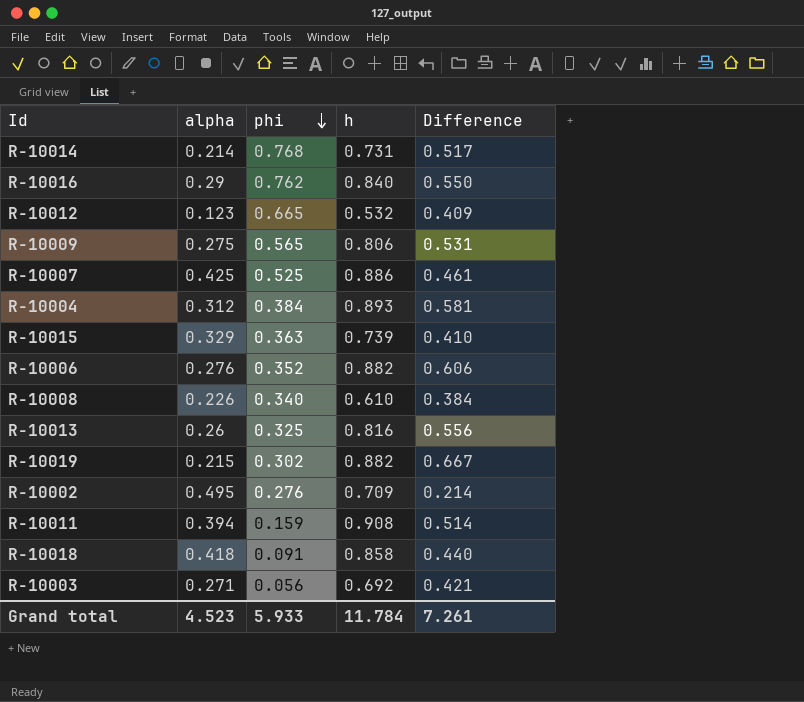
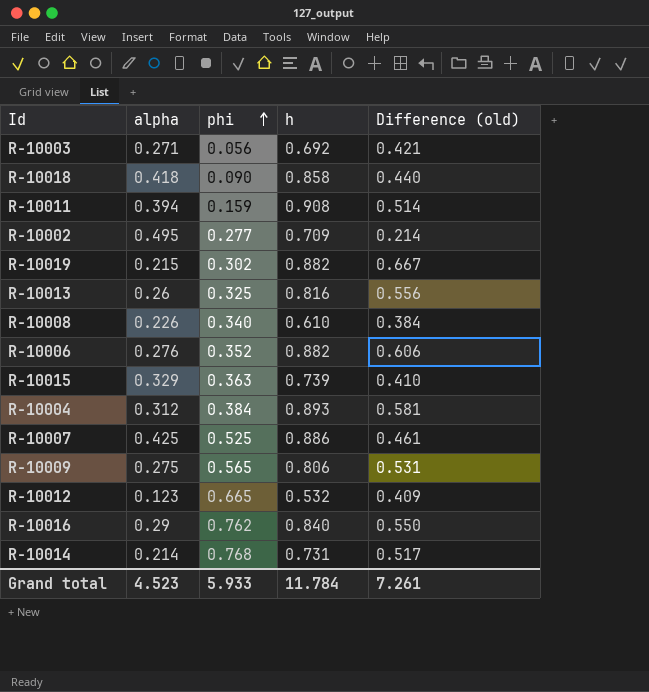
row order: phi descending -> phi ascending
column name: Difference -> Difference (old)
R-10018 | phi: 0.091 -> 0.090
R-10002 | phi: 0.276 -> 0.277

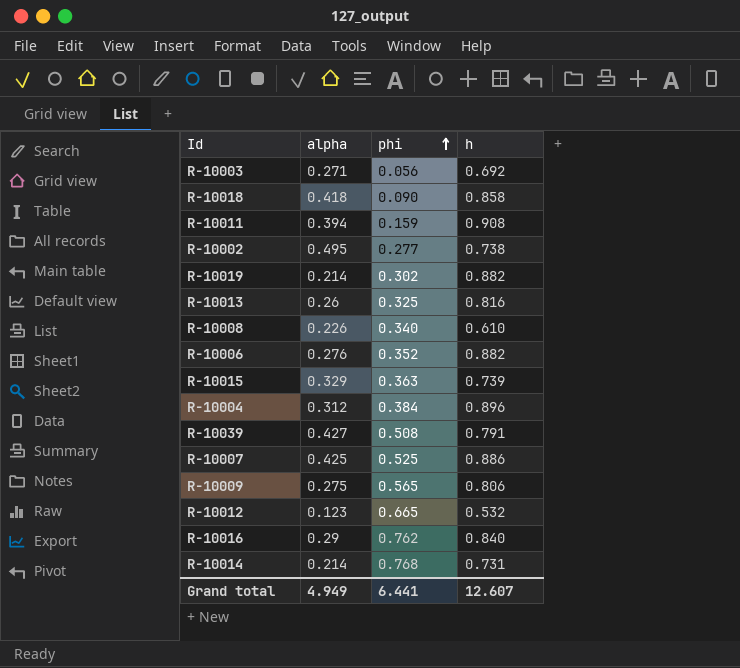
column Difference (old) | formula: [h] - [alpha] -> none
R-10002 | h: 0.709 -> 0.738
R-10019 | alpha: 0.215 -> 0.214
R-10004 | h: 0.893 -> 0.896
row R-10039: none -> 0.427 | 0.508 | 0.791
Grand total | alpha: 4.523 -> 4.949
Grand total | phi: 5.933 -> 6.441
Grand total | h: 11.784 -> 12.607

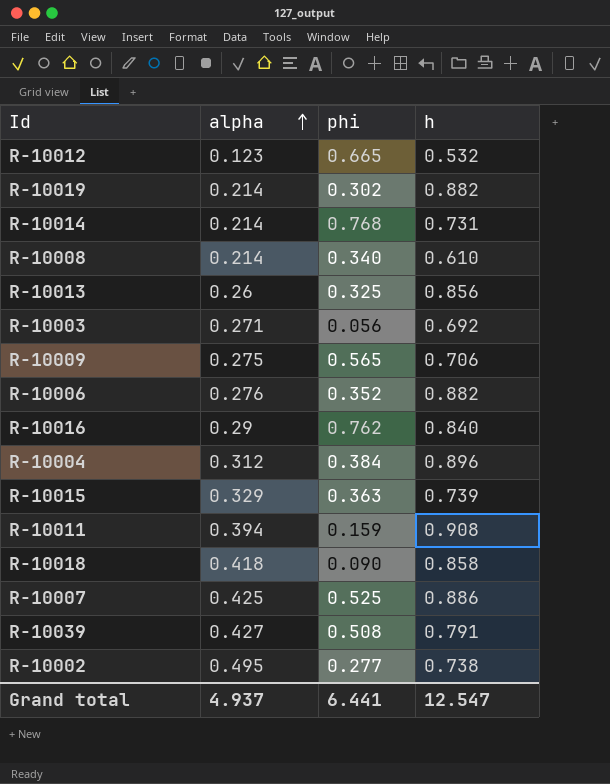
row order: phi ascending -> alpha ascending
R-10008 | alpha: 0.226 -> 0.214
R-10013 | h: 0.816 -> 0.856
R-10009 | h: 0.806 -> 0.706
Grand total | alpha: 4.949 -> 4.937
Grand total | h: 12.607 -> 12.547

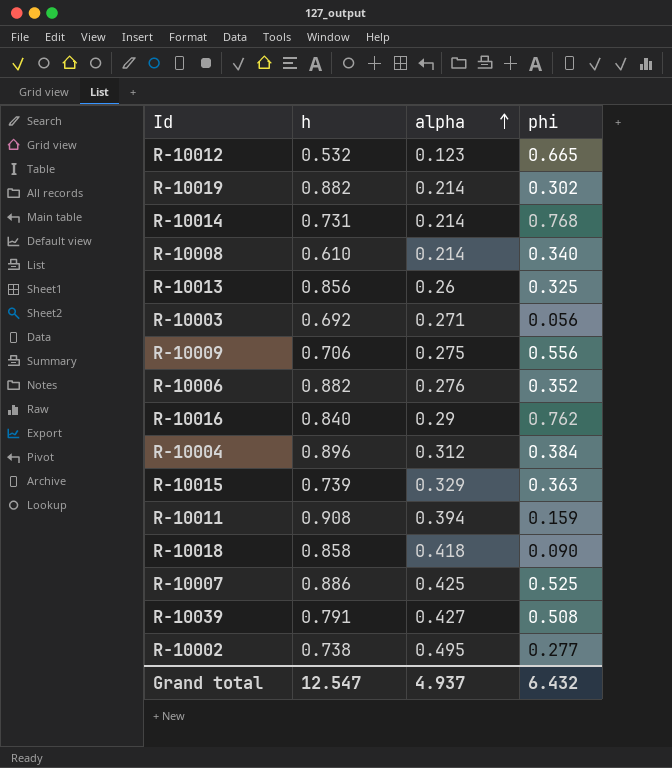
column h | position: 4 -> 2
R-10009 | phi: 0.565 -> 0.556
Grand total | phi: 6.441 -> 6.432

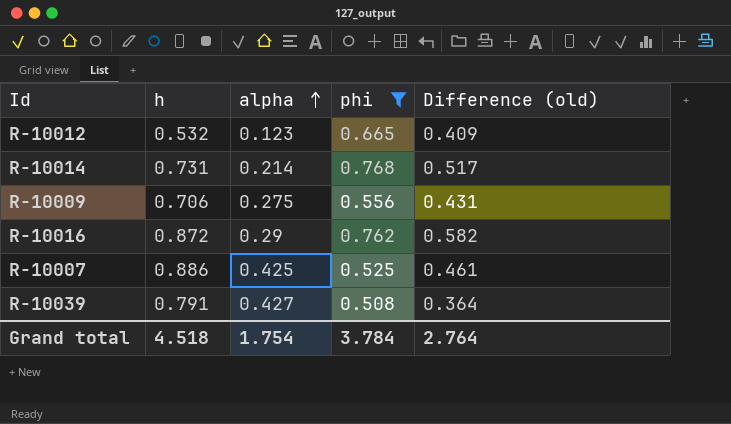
filter: none -> phi >= 0.508
column Difference (old) | formula: none -> [h] - [alpha]
R-10016 | h: 0.840 -> 0.872
Grand total | h: 12.547 -> 4.518
Grand total | alpha: 4.937 -> 1.754
Grand total | phi: 6.432 -> 3.784

